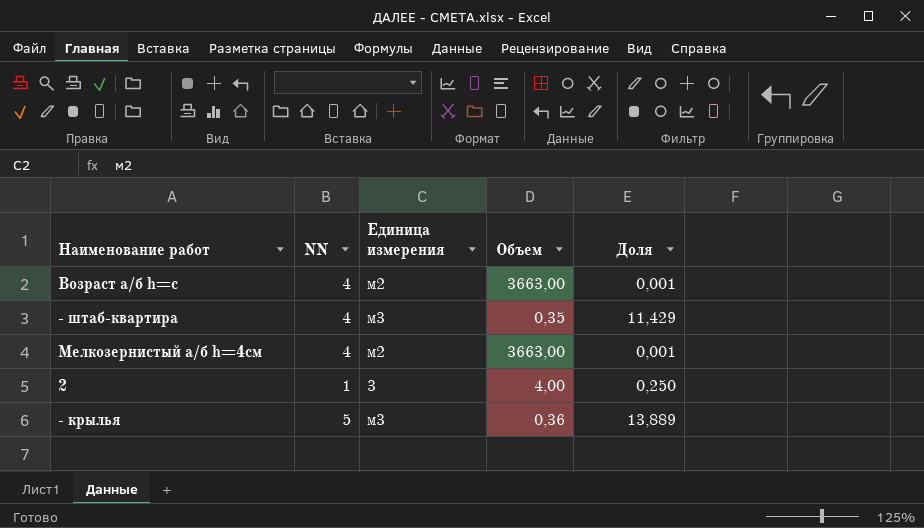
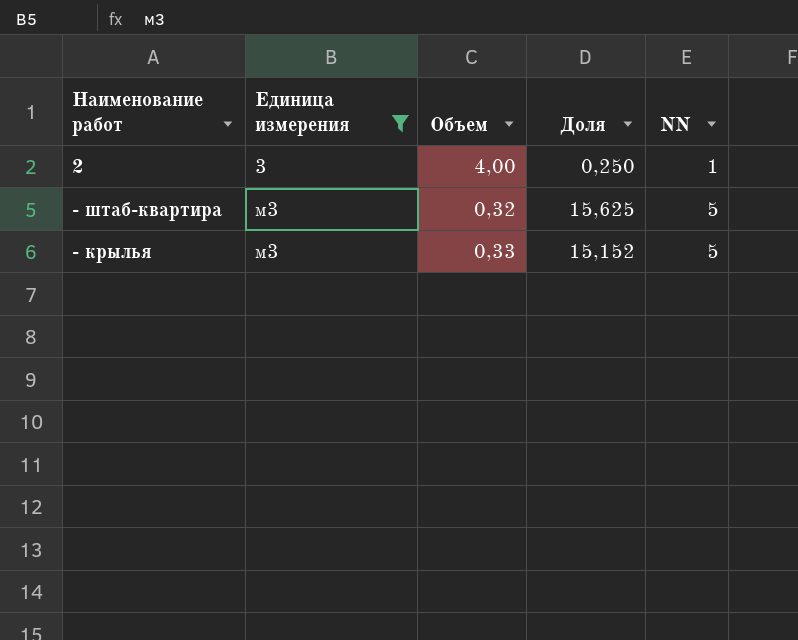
filter: none -> Единица измерения != м2
row order: none -> Единица измерения ascending
column NN | position: 2 -> 5
- штаб-квартира | Объем: 0,35 -> 0,32
- штаб-квартира | Доля: 11,429 -> 15,625
- штаб-квартира | NN: 4 -> 5
- крылья | Объем: 0,36 -> 0,33
- крылья | Доля: 13,889 -> 15,152

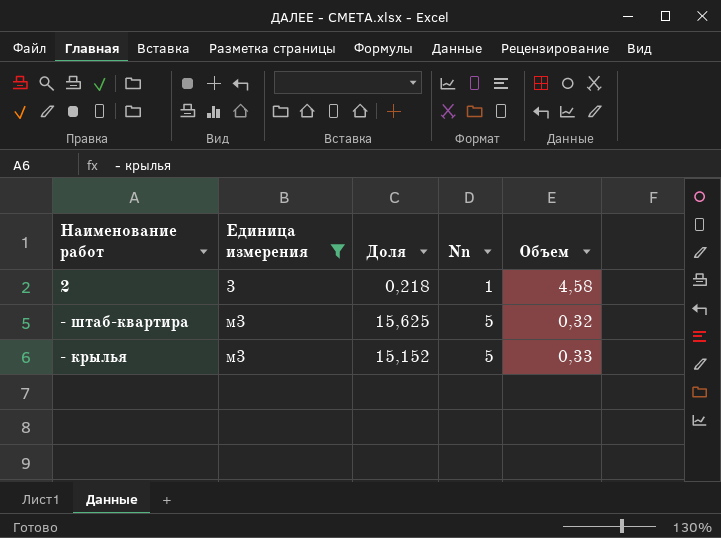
column name: NN -> Nn
column Объем | position: 3 -> 5
2 | Доля: 0,250 -> 0,218
2 | Объем: 4,00 -> 4,58

